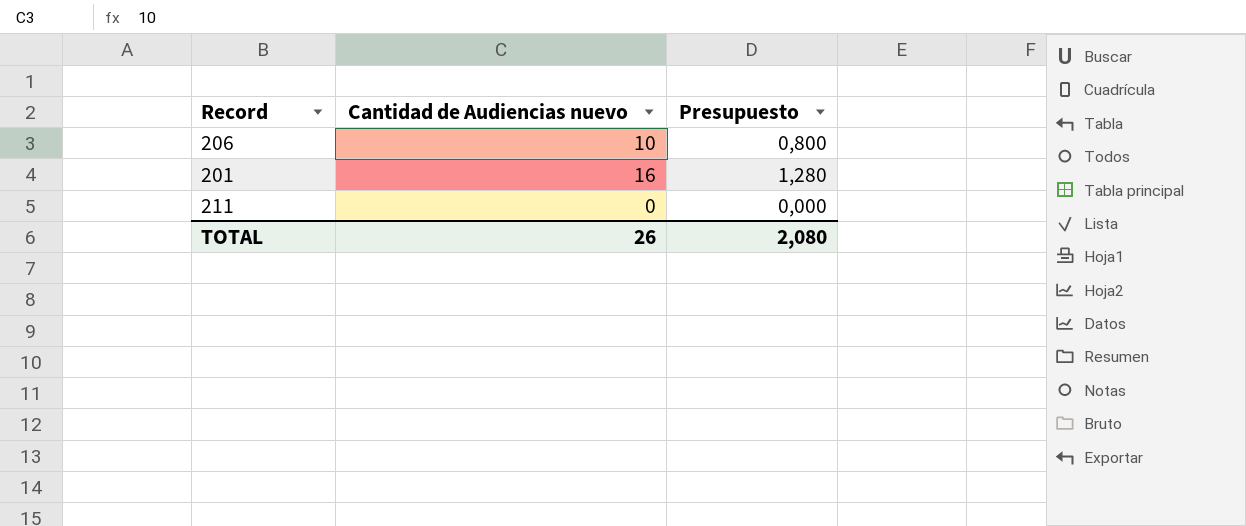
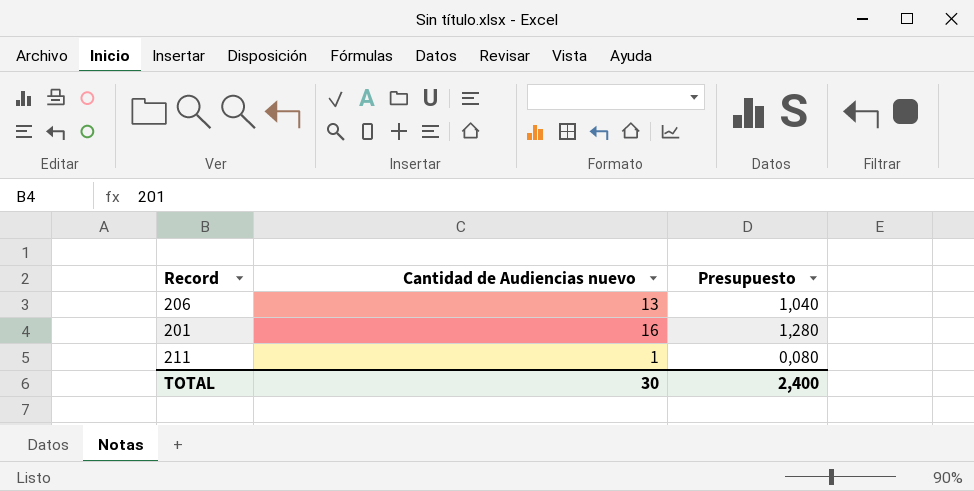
206 | Cantidad de Audiencias nuevo: 10 -> 13
206 | Presupuesto: 0,800 -> 1,040
211 | Cantidad de Audiencias nuevo: 0 -> 1
211 | Presupuesto: 0,000 -> 0,080
TOTAL | Cantidad de Audiencias nuevo: 26 -> 30
TOTAL | Presupuesto: 2,080 -> 2,400

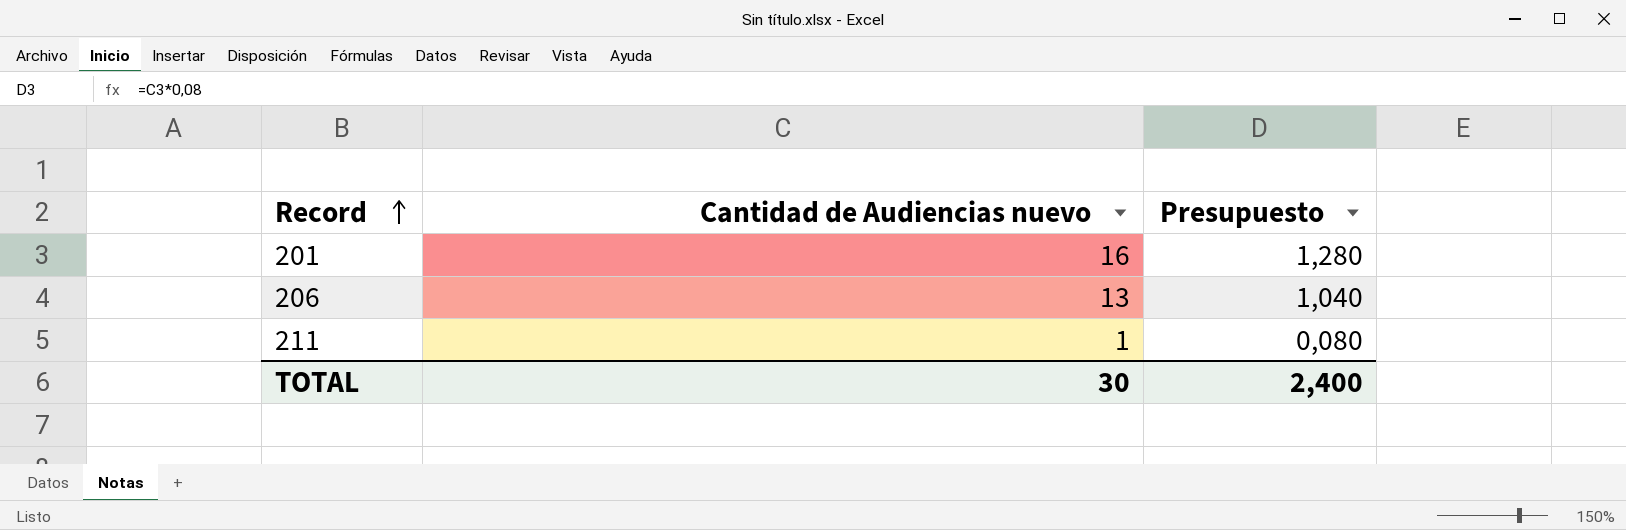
row order: none -> Record ascending

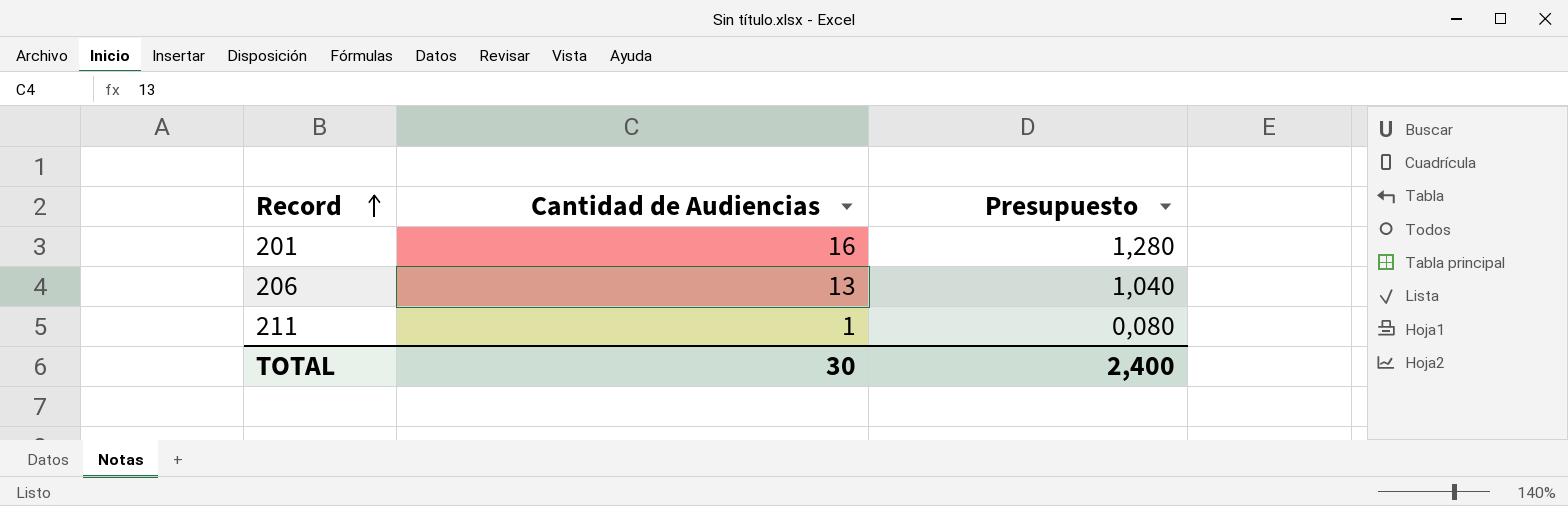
column name: Cantidad de Audiencias nuevo -> Cantidad de Audiencias

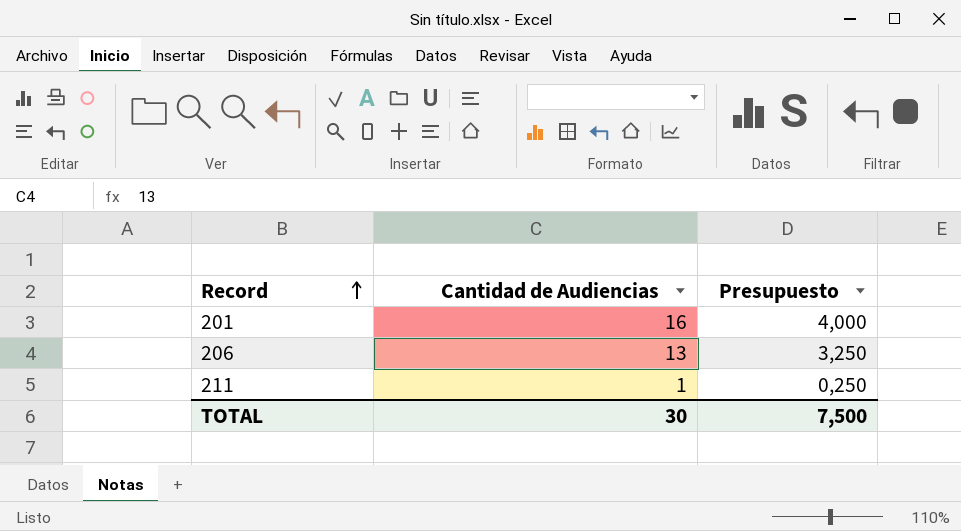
column Presupuesto | formula: [Cantidad de Audiencias] * 0,08 -> [Cantidad de Audiencias] * 0,25
TOTAL | Presupuesto: 2,400 -> 7,500

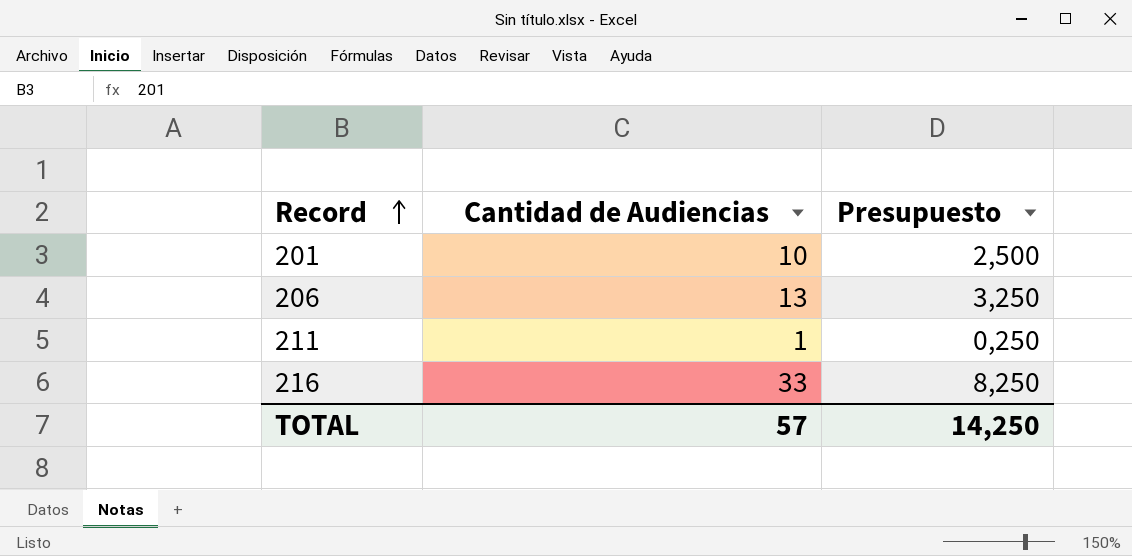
201 | Cantidad de Audiencias: 16 -> 10
201 | Presupuesto: 4,000 -> 2,500
row 216: none -> 33 | 8,250
TOTAL | Cantidad de Audiencias: 30 -> 57
TOTAL | Presupuesto: 7,500 -> 14,250

